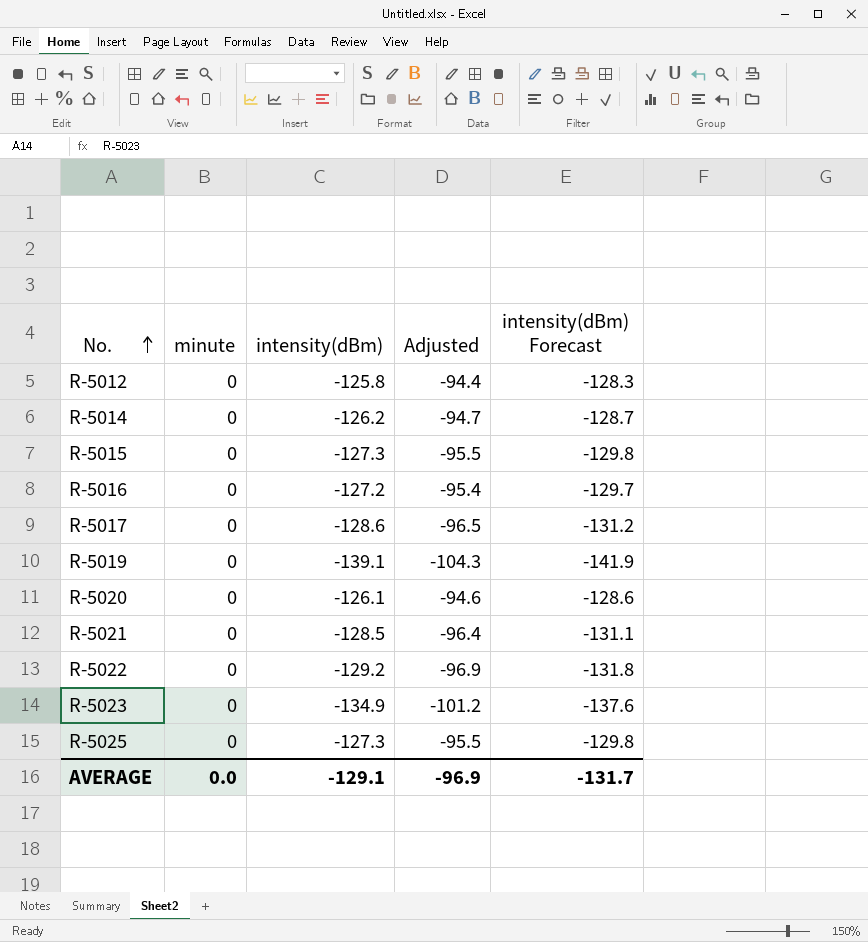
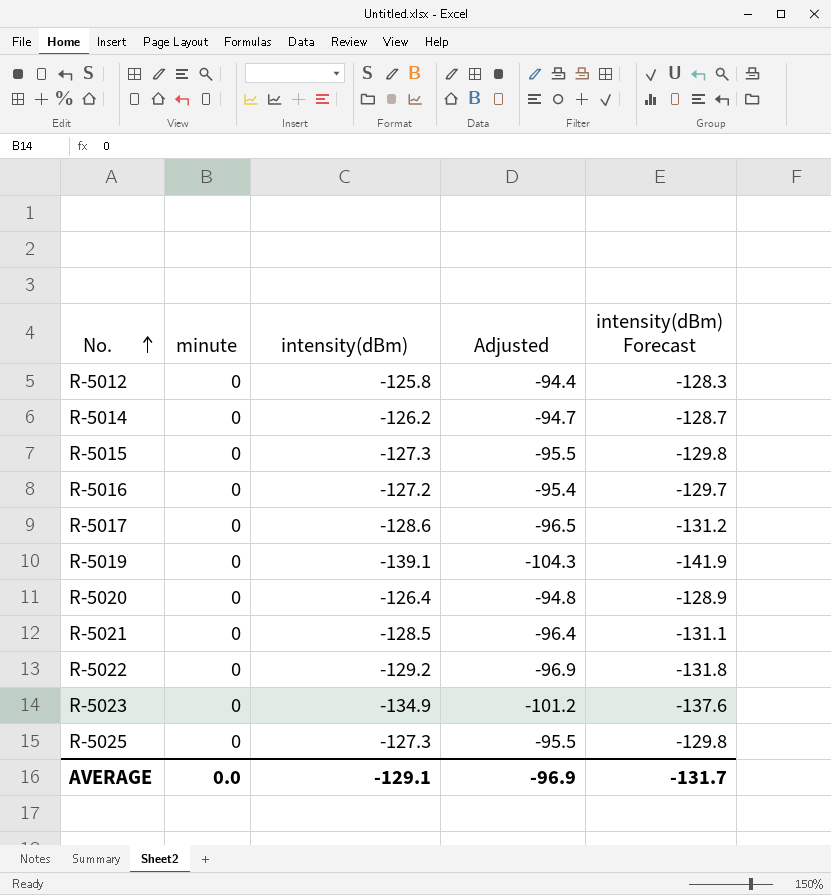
R-5020 | intensity(dBm): -126.1 -> -126.4
R-5020 | Adjusted: -94.6 -> -94.8
R-5020 | intensity(dBm) Forecast: -128.6 -> -128.9

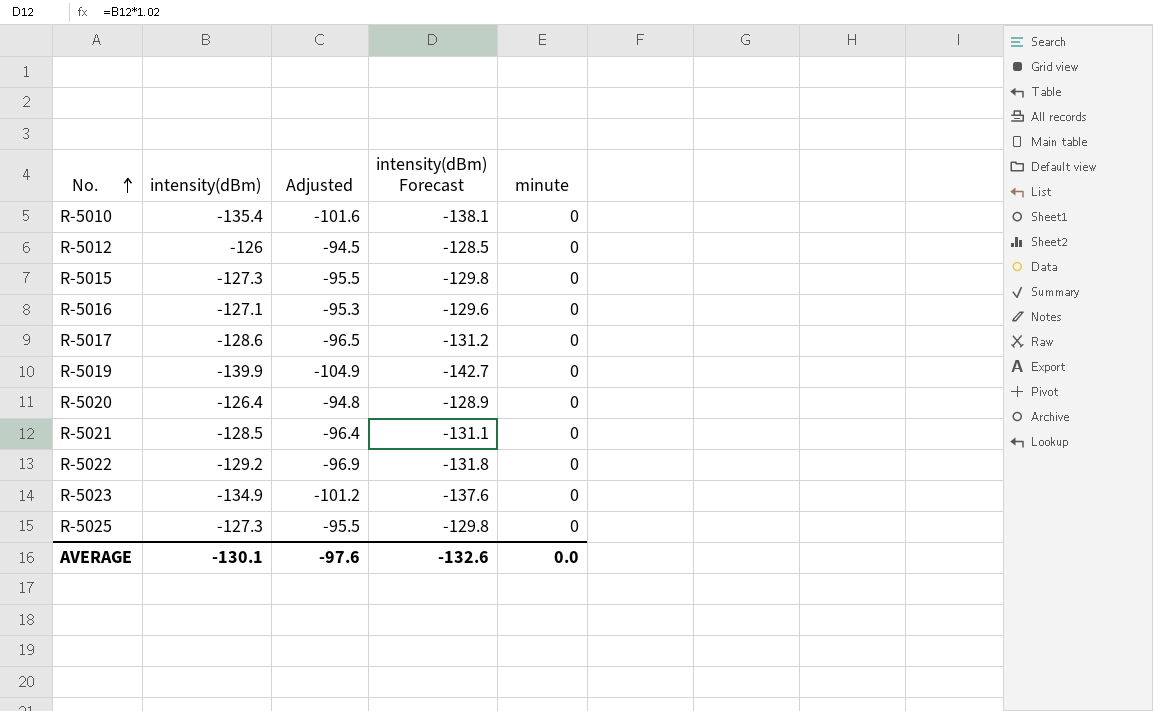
column minute | position: 2 -> 5
row R-5014: 0 | -126.2 | -94.7 | -128.7 -> none
row R-5010: none -> -135.4 | -101.6 | -138.1 | 0
R-5012 | intensity(dBm): -125.8 -> -126
R-5012 | Adjusted: -94.4 -> -94.5
R-5012 | intensity(dBm) Forecast: -128.3 -> -128.5
R-5016 | intensity(dBm): -127.2 -> -127.1
R-5016 | Adjusted: -95.4 -> -95.3
R-5016 | intensity(dBm) Forecast: -129.7 -> -129.6
R-5019 | intensity(dBm): -139.1 -> -139.9
R-5019 | Adjusted: -104.3 -> -104.9
R-5019 | intensity(dBm) Forecast: -141.9 -> -142.7
AVERAGE | intensity(dBm): -129.1 -> -130.1
AVERAGE | Adjusted: -96.9 -> -97.6
AVERAGE | intensity(dBm) Forecast: -131.7 -> -132.6

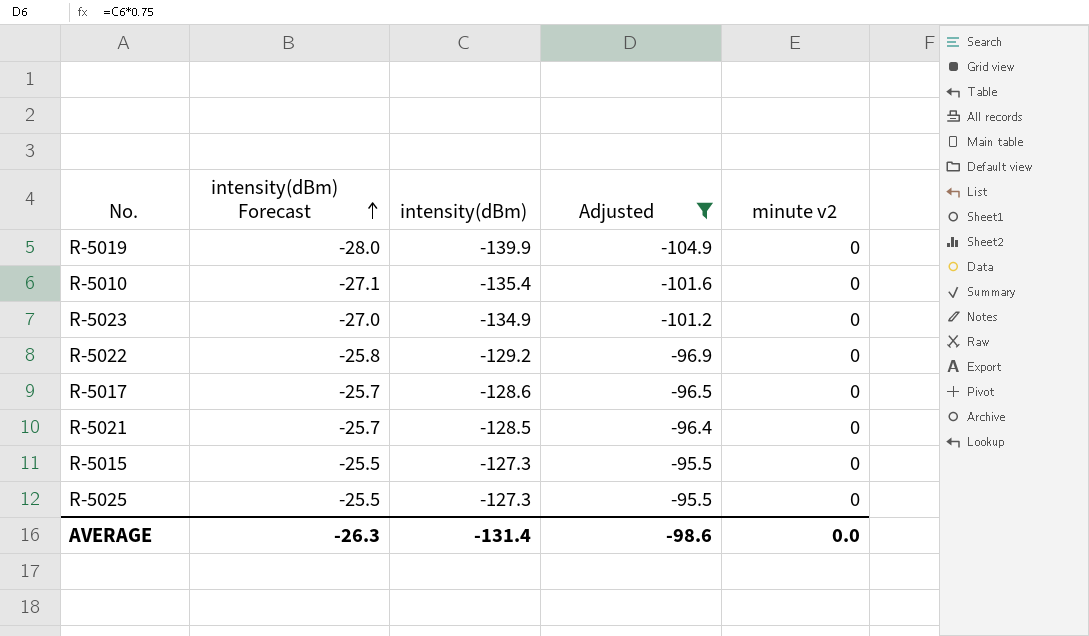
filter: none -> Adjusted <= -95.5
row order: No. ascending -> intensity(dBm) Forecast ascending
column intensity(dBm) Forecast | formula: [intensity(dBm)] * 1.02 -> [intensity(dBm)] * 0.2
column intensity(dBm) Forecast | position: 4 -> 2
column name: minute -> minute v2
AVERAGE | intensity(dBm) Forecast: -132.6 -> -26.3
AVERAGE | intensity(dBm): -130.1 -> -131.4
AVERAGE | Adjusted: -97.6 -> -98.6

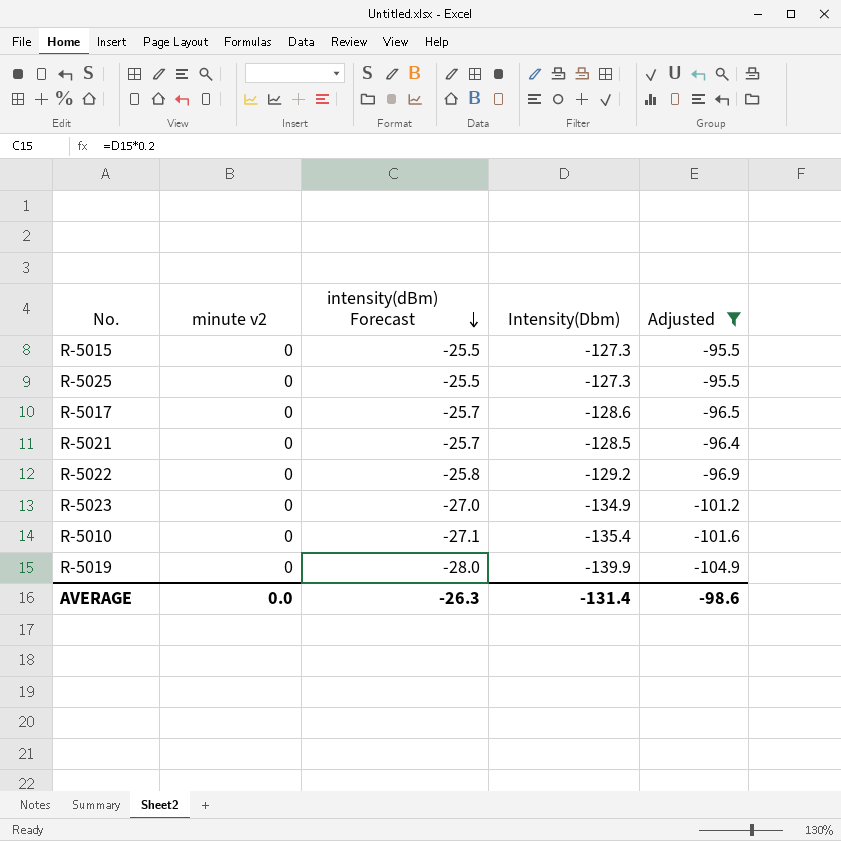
row order: intensity(dBm) Forecast ascending -> intensity(dBm) Forecast descending
column minute v2 | position: 5 -> 2
column name: intensity(dBm) -> Intensity(Dbm)

